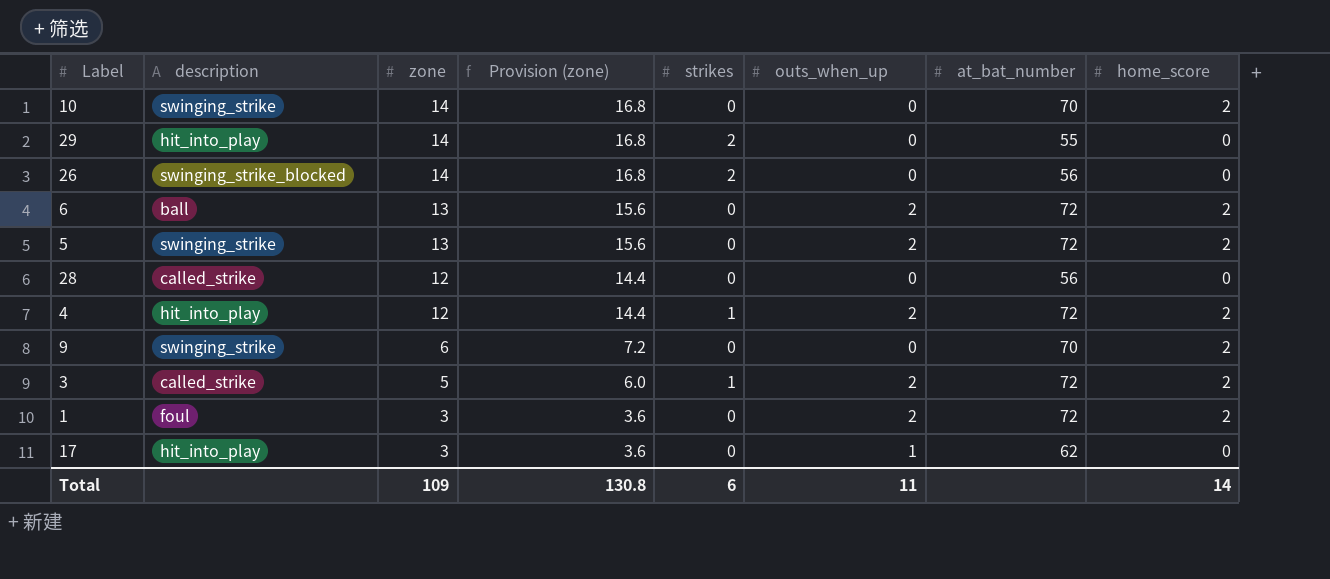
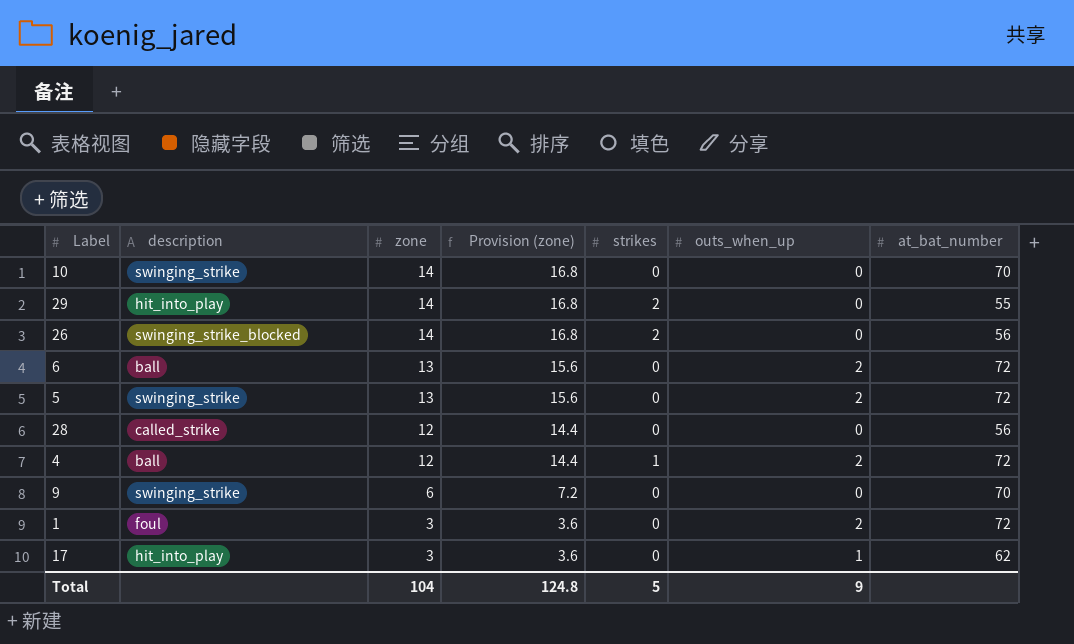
column home_score | position: 8 -> none
row 3: called_strike | 5 | 6.0 | 1 | 2 | 72 | 2 -> none
4 | description: hit_into_play -> ball
Total | zone: 109 -> 104
Total | Provision (zone): 130.8 -> 124.8
Total | strikes: 6 -> 5
Total | outs_when_up: 11 -> 9

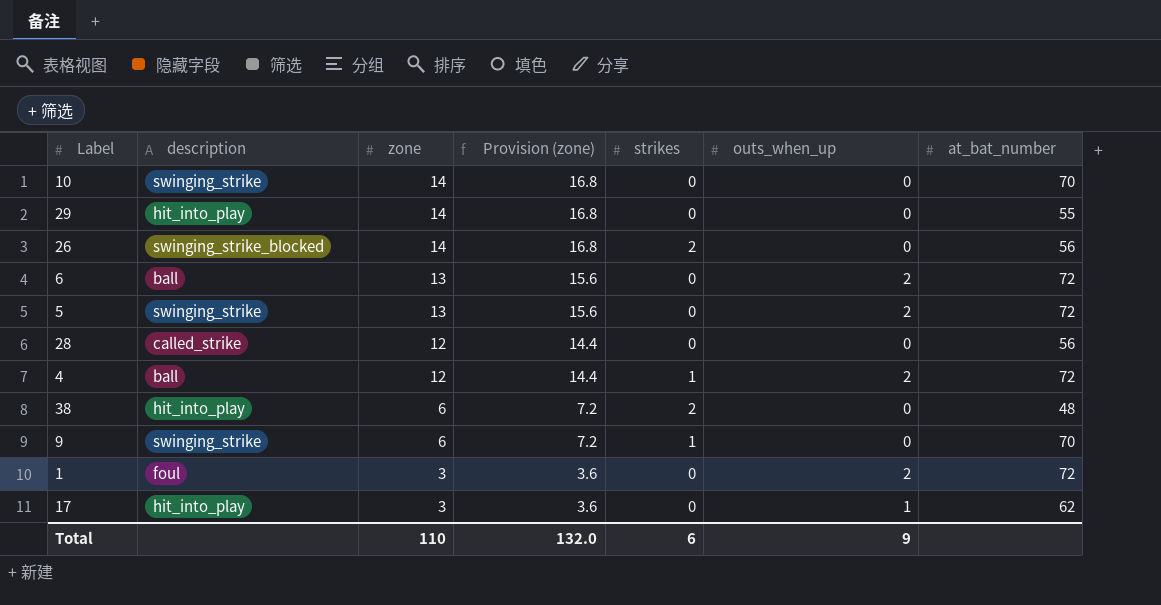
29 | strikes: 2 -> 0
row 38: none -> hit_into_play | 6 | 7.2 | 2 | 0 | 48
9 | strikes: 0 -> 1
Total | zone: 104 -> 110
Total | Provision (zone): 124.8 -> 132.0
Total | strikes: 5 -> 6

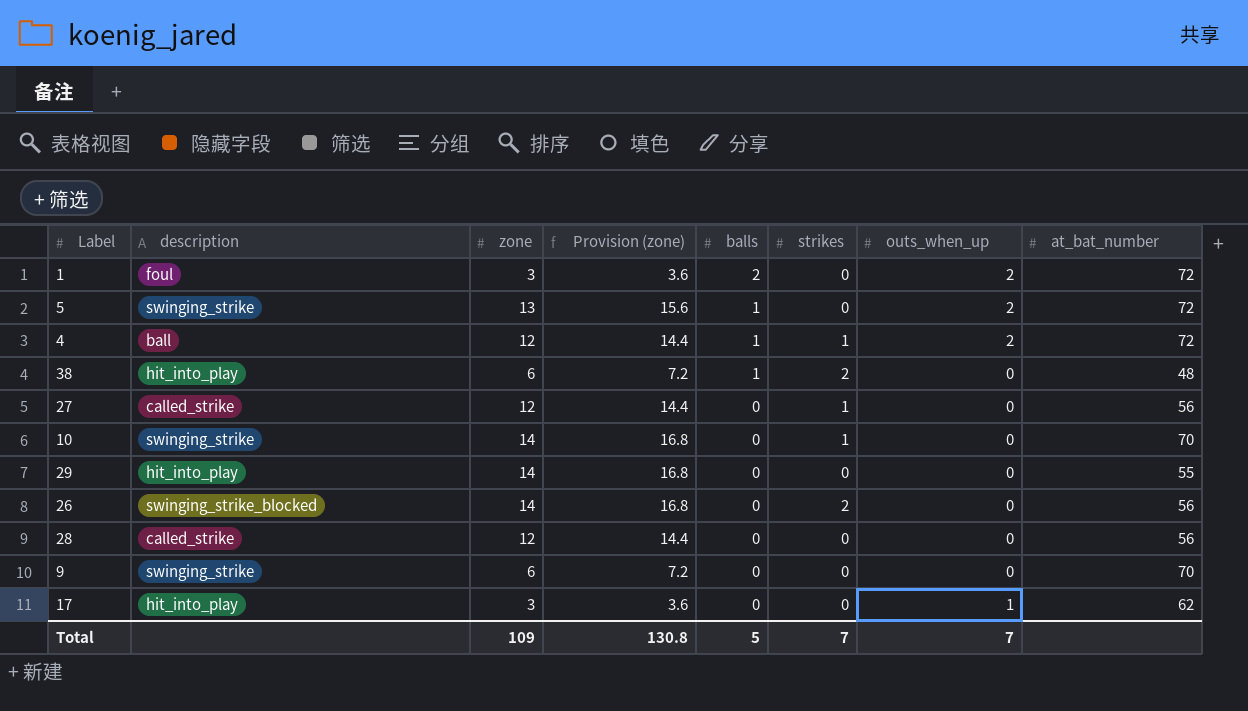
row order: zone descending -> balls descending
column balls | position: none -> 5
row 6: ball | 13 | 15.6 | 0 | 2 | 72 -> none
row 27: none -> called_strike | 12 | 14.4 | 0 | 1 | 0 | 56
10 | strikes: 0 -> 1
9 | strikes: 1 -> 0
Total | zone: 110 -> 109
Total | Provision (zone): 132.0 -> 130.8
Total | strikes: 6 -> 7
Total | outs_when_up: 9 -> 7

